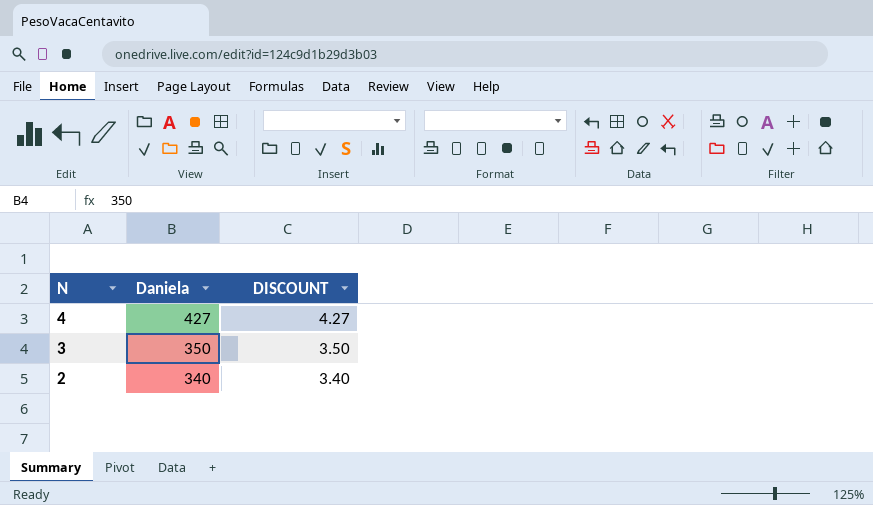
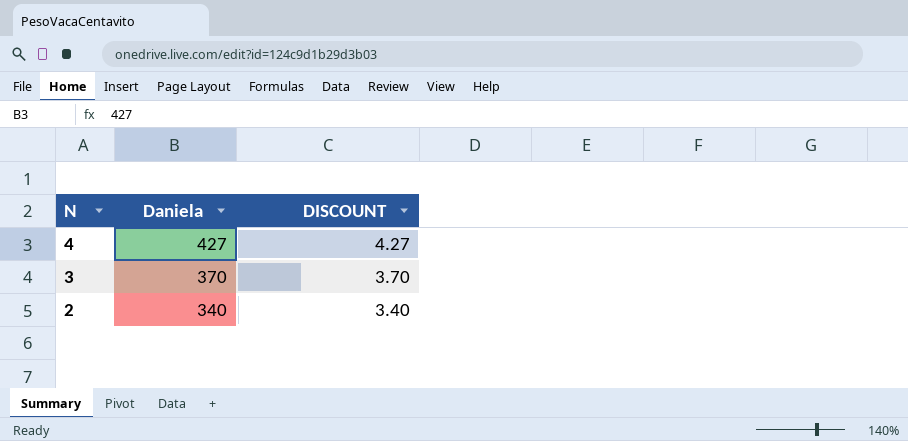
3 | Daniela: 350 -> 370
3 | DISCOUNT: 3.50 -> 3.70

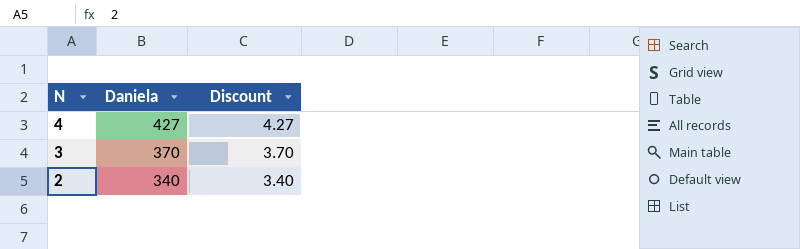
column name: DISCOUNT -> Discount

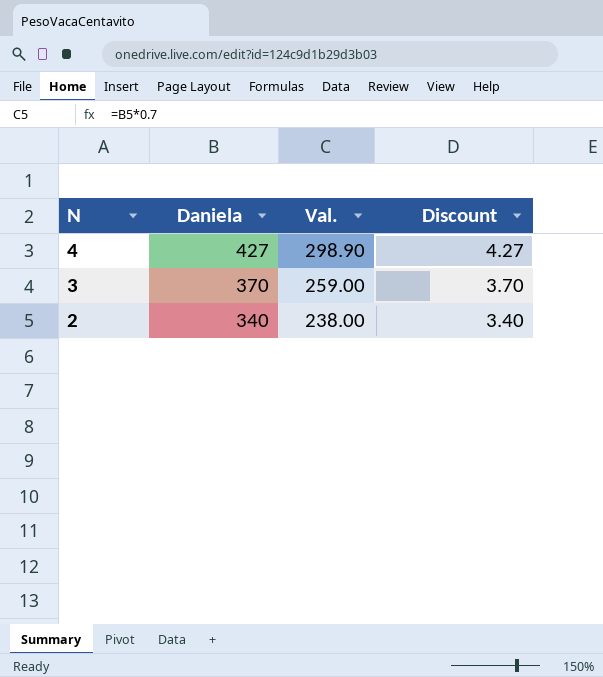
column Val. | formula: none -> [Daniela] * 0.7

